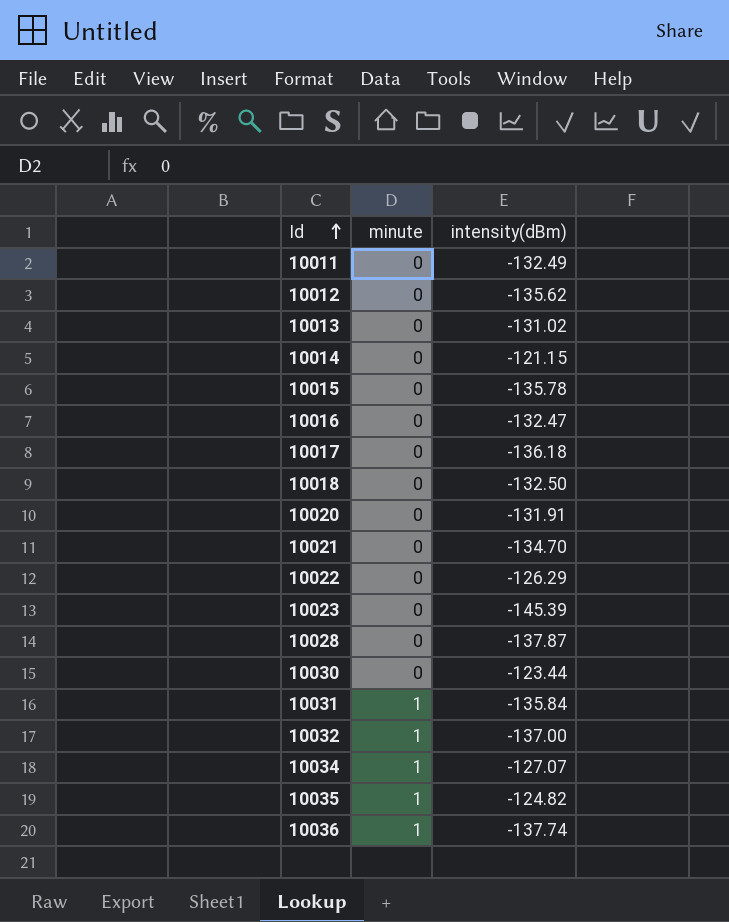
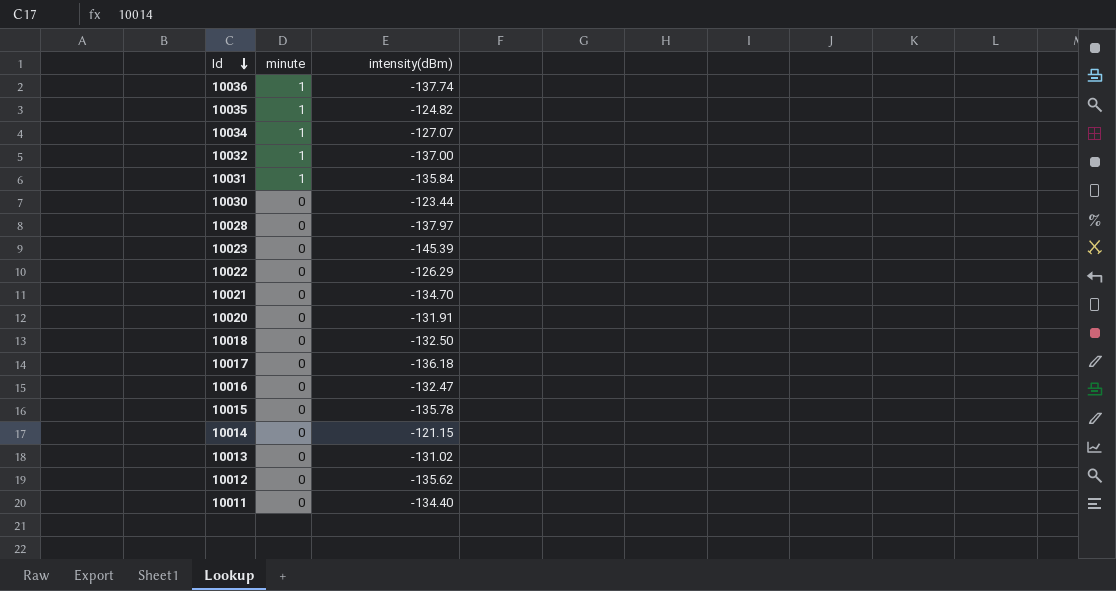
row order: Id ascending -> Id descending
10028 | intensity(dBm): -137.87 -> -137.97
10011 | intensity(dBm): -132.49 -> -134.40

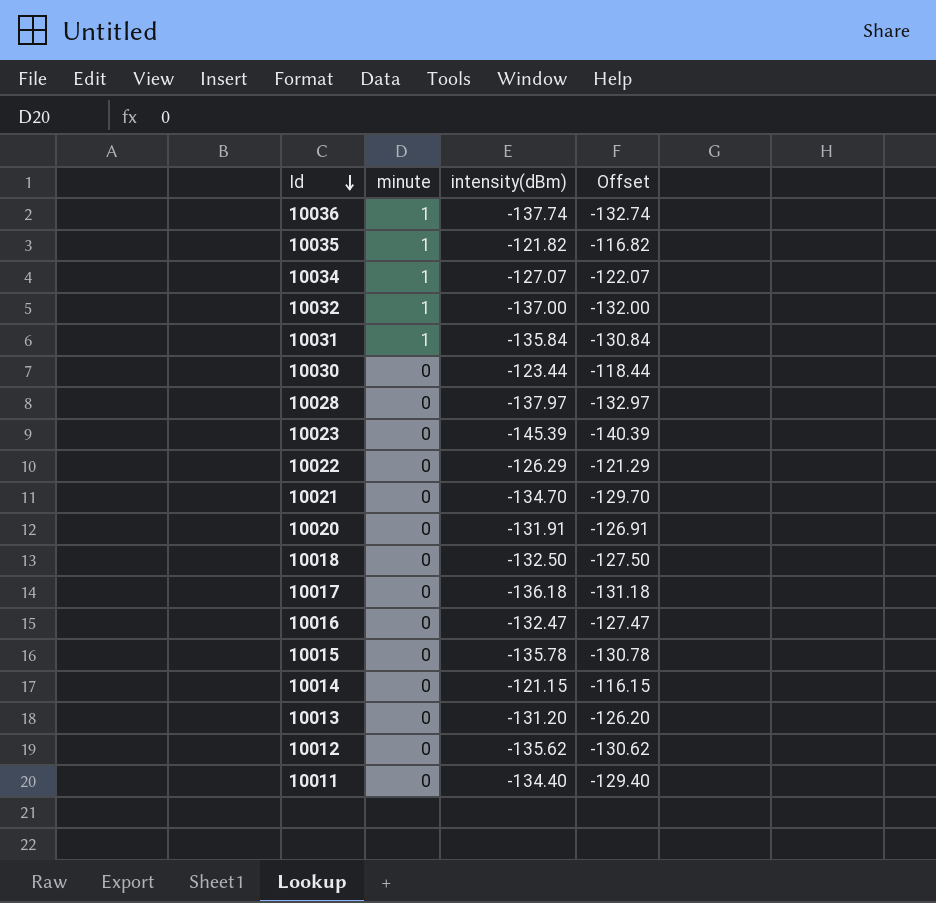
column Offset | formula: none -> [intensity(dBm)] + 5
10035 | intensity(dBm): -124.82 -> -121.82
10013 | intensity(dBm): -131.02 -> -131.20

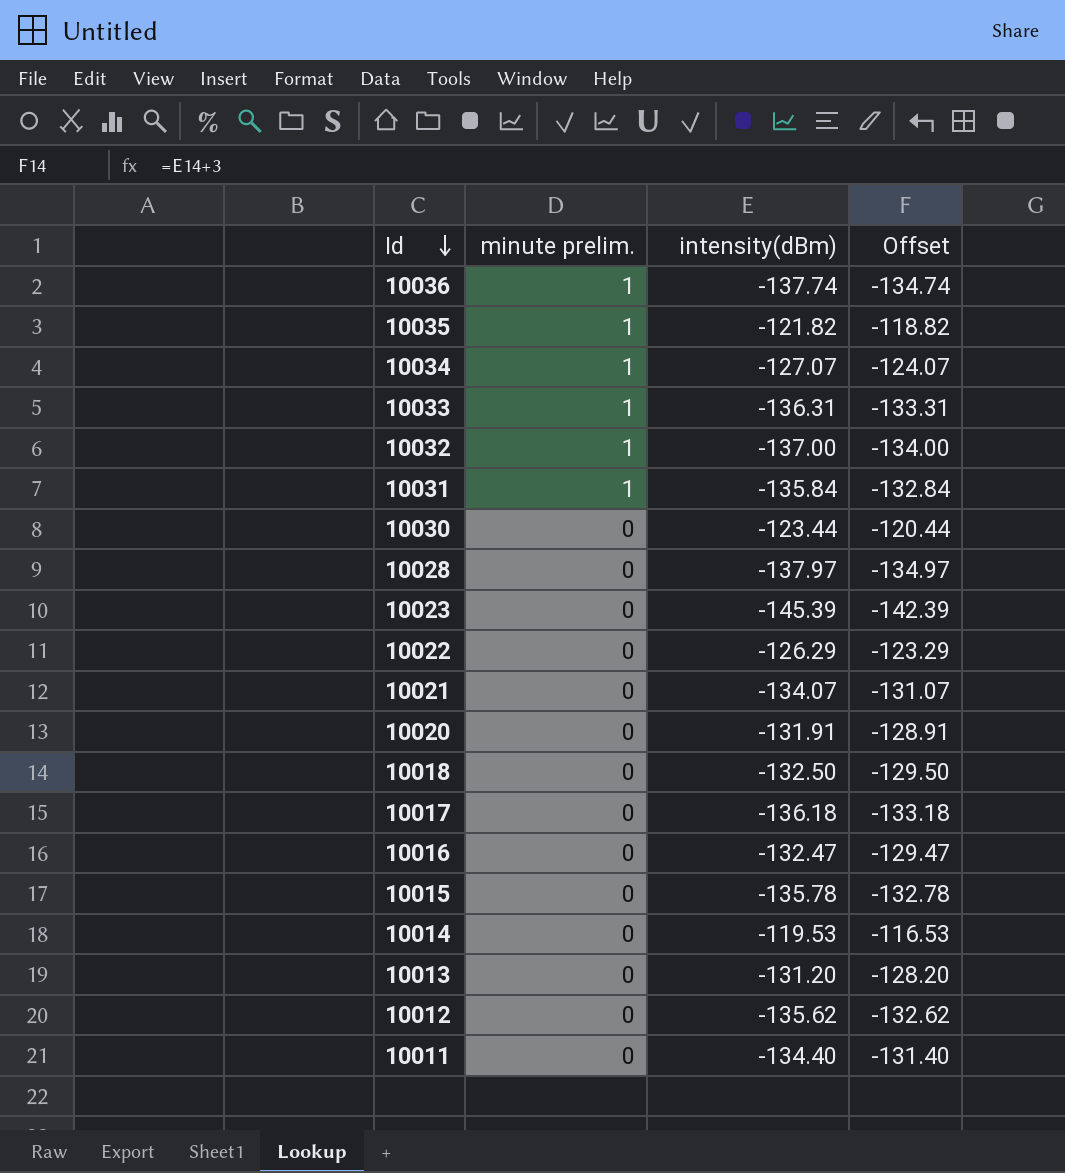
column name: minute -> minute prelim.
column Offset | formula: [intensity(dBm)] + 5 -> [intensity(dBm)] + 3
row 10033: none -> 1 | -136.31 | -133.31
10021 | intensity(dBm): -134.70 -> -134.07
10014 | intensity(dBm): -121.15 -> -119.53

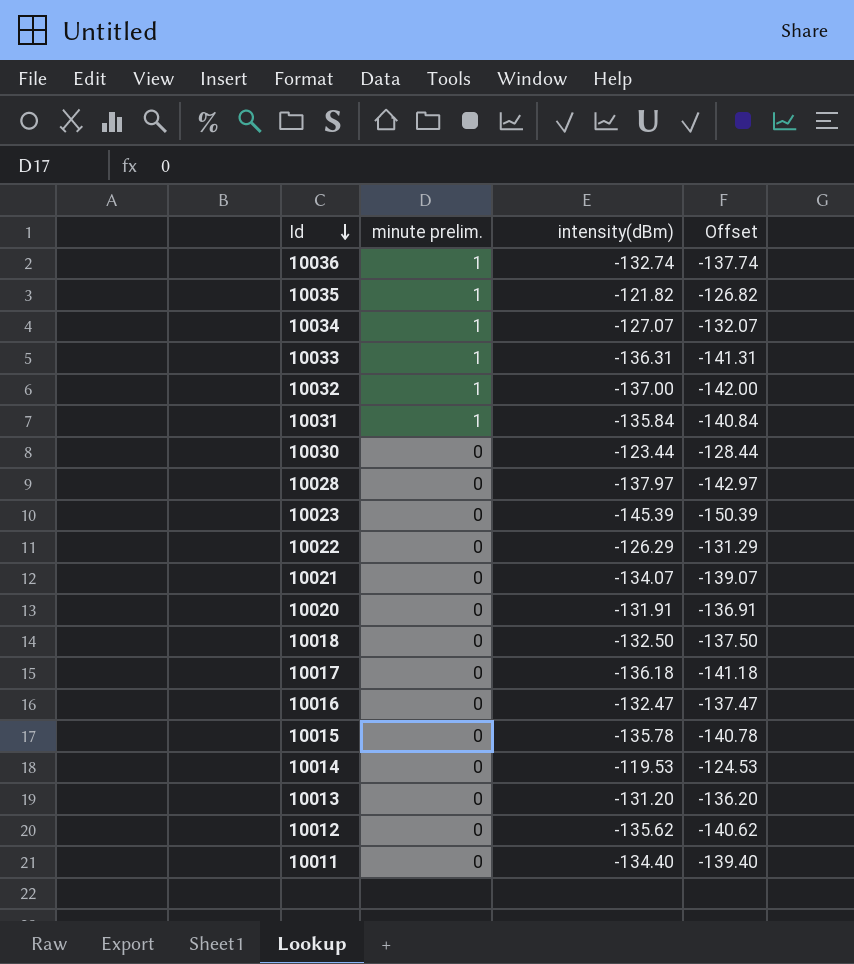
column Offset | formula: [intensity(dBm)] + 3 -> [intensity(dBm)] - 5
10036 | intensity(dBm): -137.74 -> -132.74

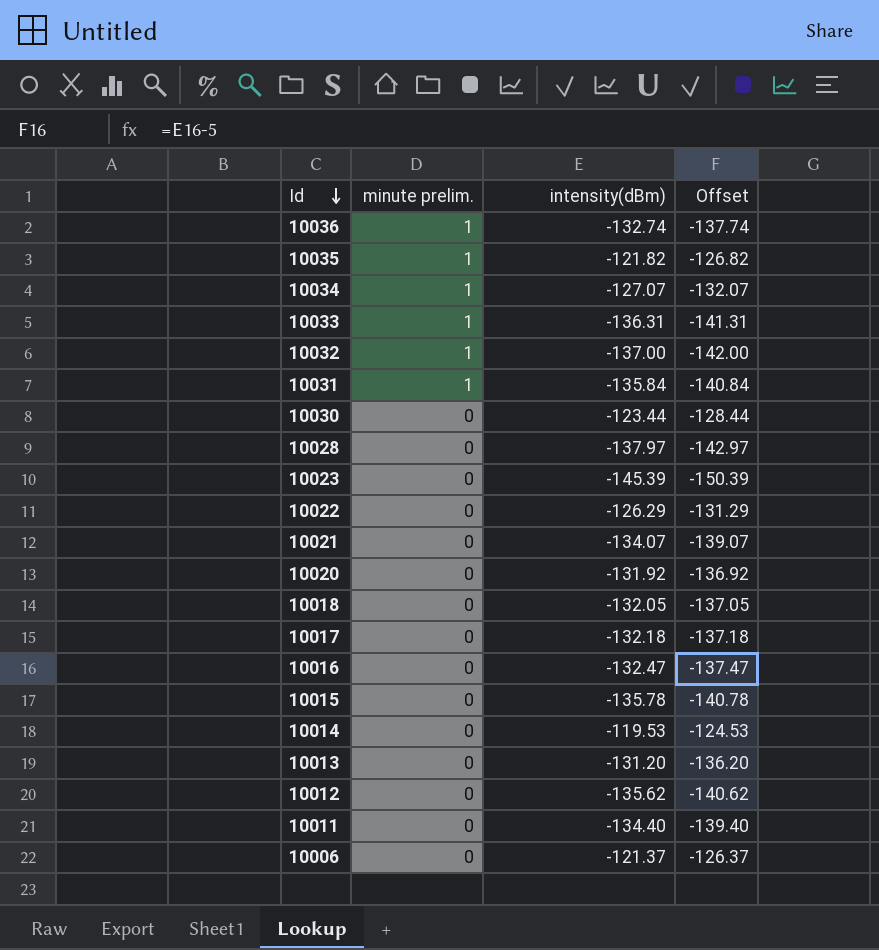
10020 | intensity(dBm): -131.91 -> -131.92
10020 | Offset: -136.91 -> -136.92
10018 | intensity(dBm): -132.50 -> -132.05
10018 | Offset: -137.50 -> -137.05
10017 | intensity(dBm): -136.18 -> -132.18
10017 | Offset: -141.18 -> -137.18
row 10006: none -> 0 | -121.37 | -126.37

